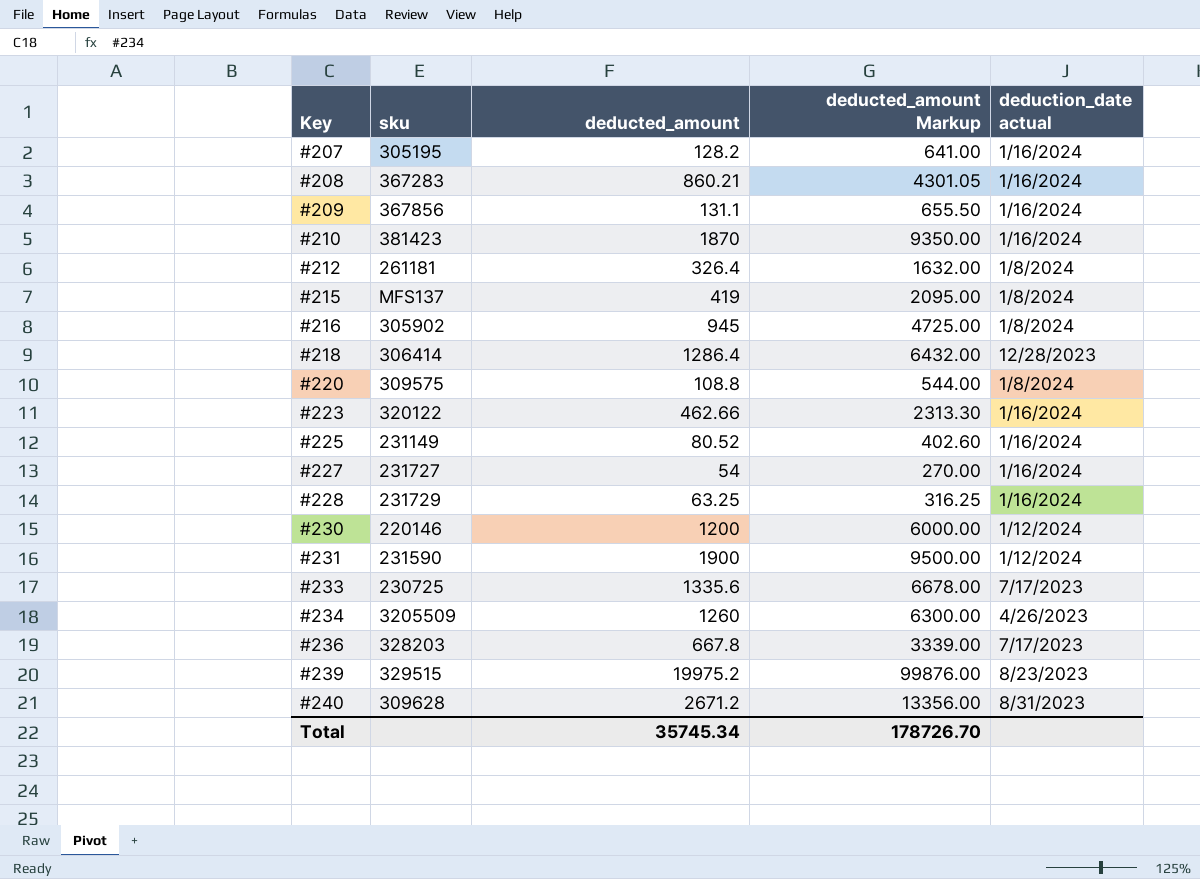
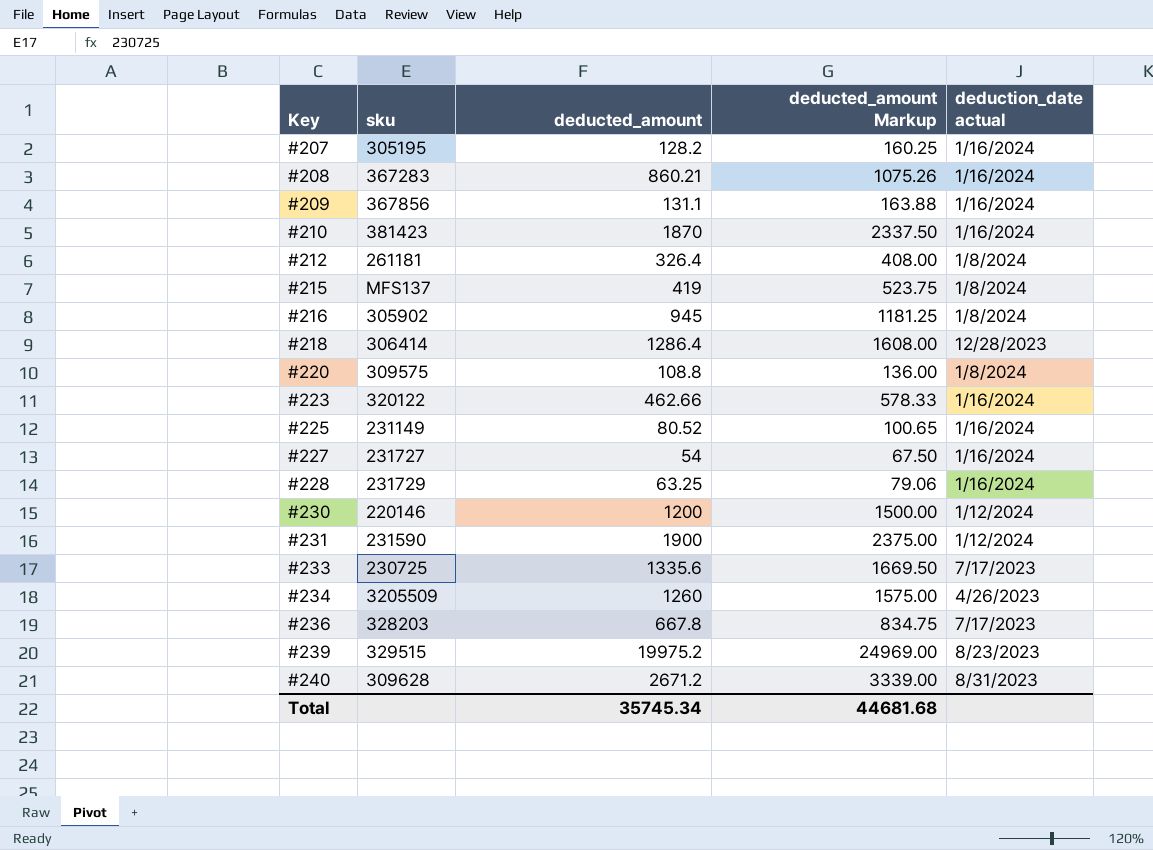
column deducted_amount Markup | formula: [deducted_amount] * 5 -> [deducted_amount] * 1.25
Total | deducted_amount Markup: 178726.70 -> 44681.68

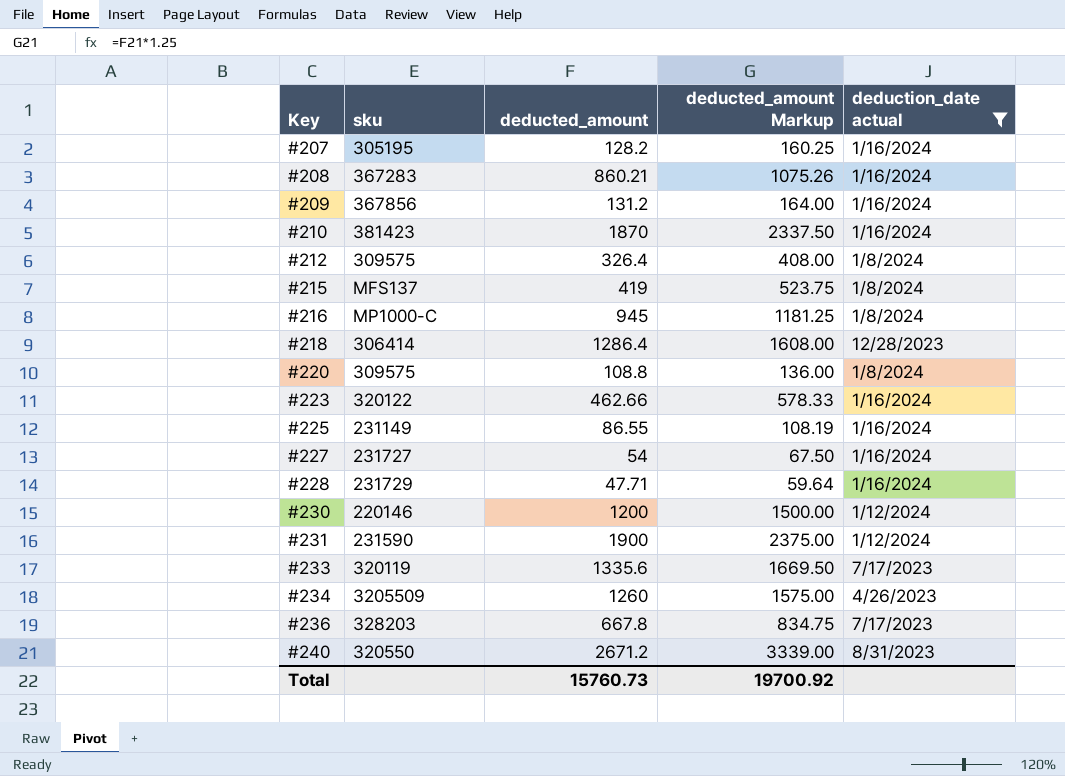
filter: none -> deduction_date actual != 8/23/2023
#209 | deducted_amount: 131.1 -> 131.2
#209 | deducted_amount Markup: 163.88 -> 164.00
#212 | sku: 261181 -> 309575
#216 | sku: 305902 -> MP1000-C
#225 | deducted_amount: 80.52 -> 86.55
#225 | deducted_amount Markup: 100.65 -> 108.19
#228 | deducted_amount: 63.25 -> 47.71
#228 | deducted_amount Markup: 79.06 -> 59.64
#233 | sku: 230725 -> 320119
#240 | sku: 309628 -> 320550
Total | deducted_amount: 35745.34 -> 15760.73
Total | deducted_amount Markup: 44681.68 -> 19700.92

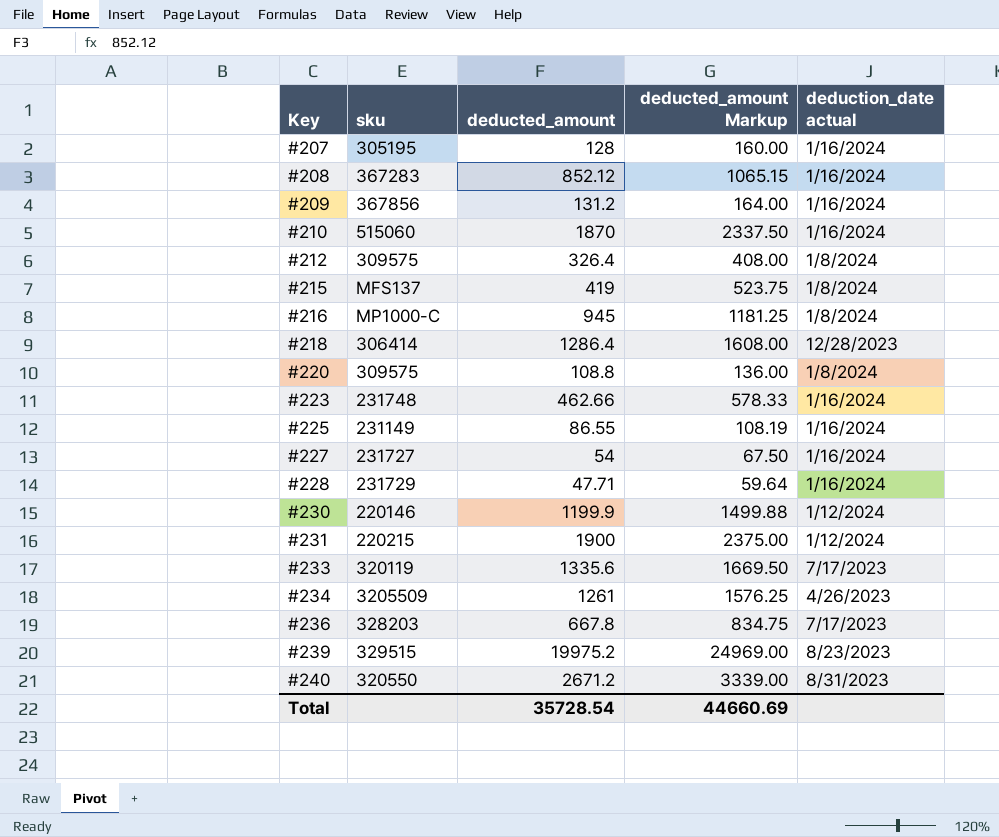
filter: deduction_date actual != 8/23/2023 -> none
#207 | deducted_amount: 128.2 -> 128
#207 | deducted_amount Markup: 160.25 -> 160.00
#208 | deducted_amount: 860.21 -> 852.12
#208 | deducted_amount Markup: 1075.26 -> 1065.15
#210 | sku: 381423 -> 515060
#223 | sku: 320122 -> 231748
#230 | deducted_amount: 1200 -> 1199.9
#230 | deducted_amount Markup: 1500.00 -> 1499.88
#231 | sku: 231590 -> 220215
#234 | deducted_amount: 1260 -> 1261
#234 | deducted_amount Markup: 1575.00 -> 1576.25
Total | deducted_amount: 15760.73 -> 35728.54
Total | deducted_amount Markup: 19700.92 -> 44660.69

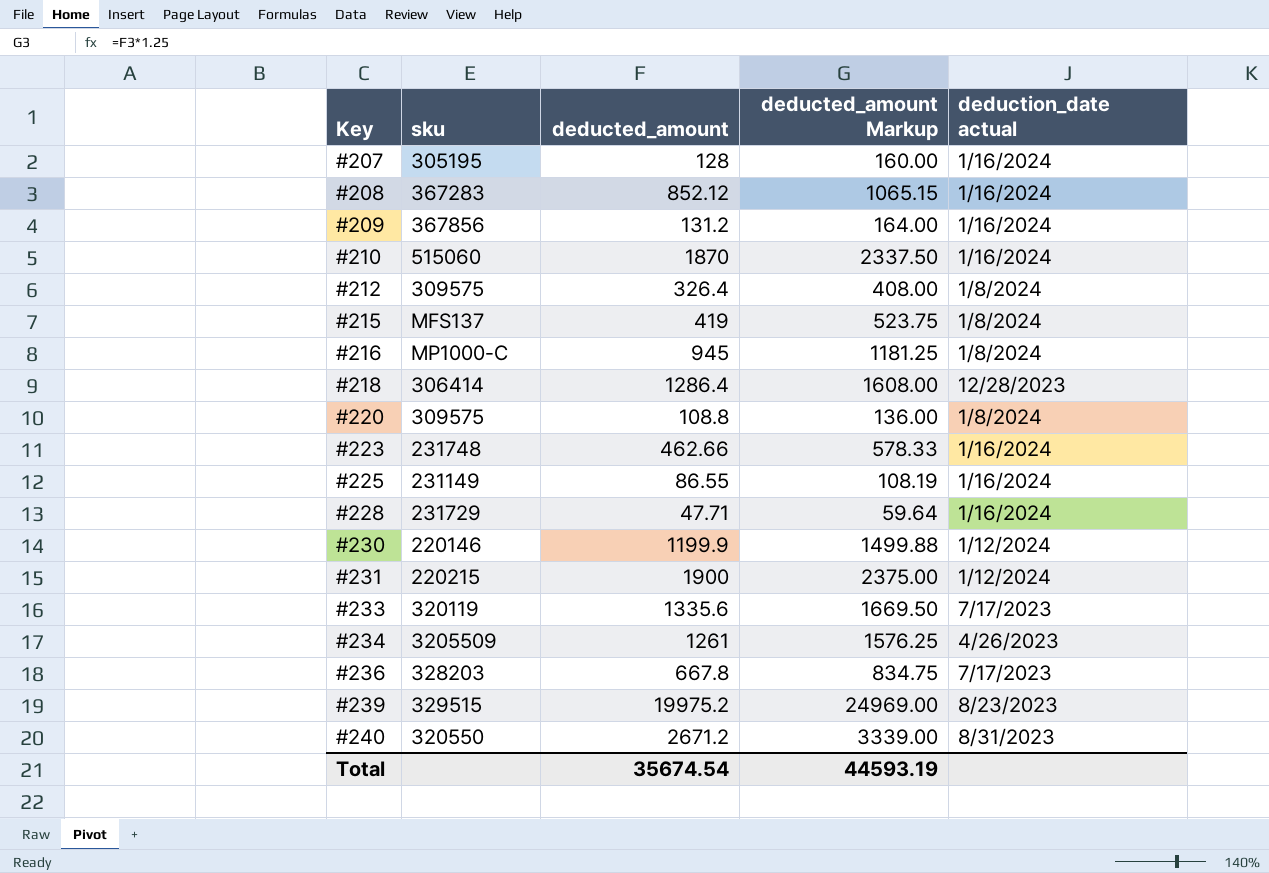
row #227: 231727 | 54 | 67.50 | 1/16/2024 -> none
Total | deducted_amount: 35728.54 -> 35674.54
Total | deducted_amount Markup: 44660.69 -> 44593.19

